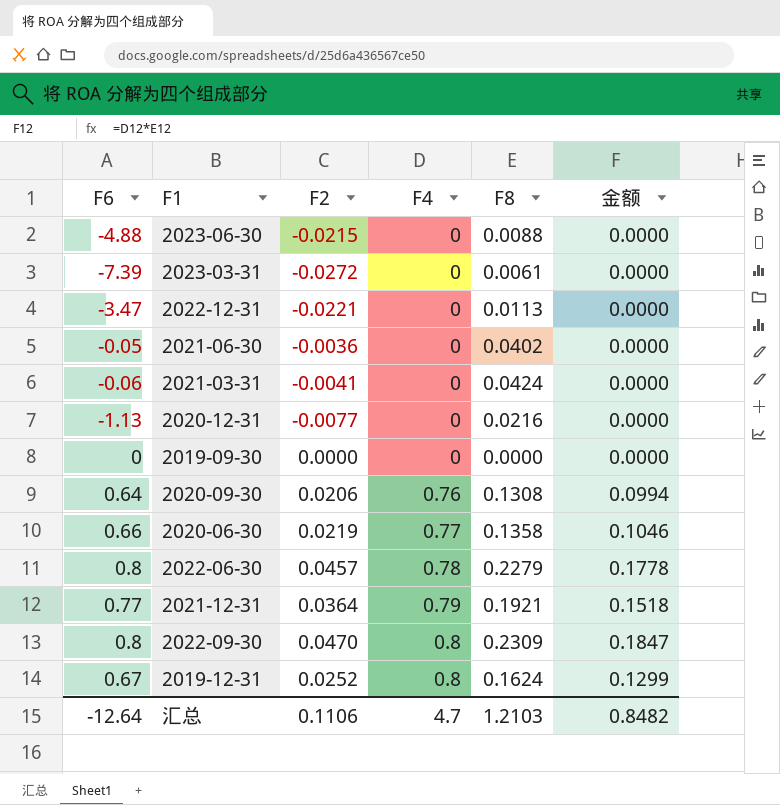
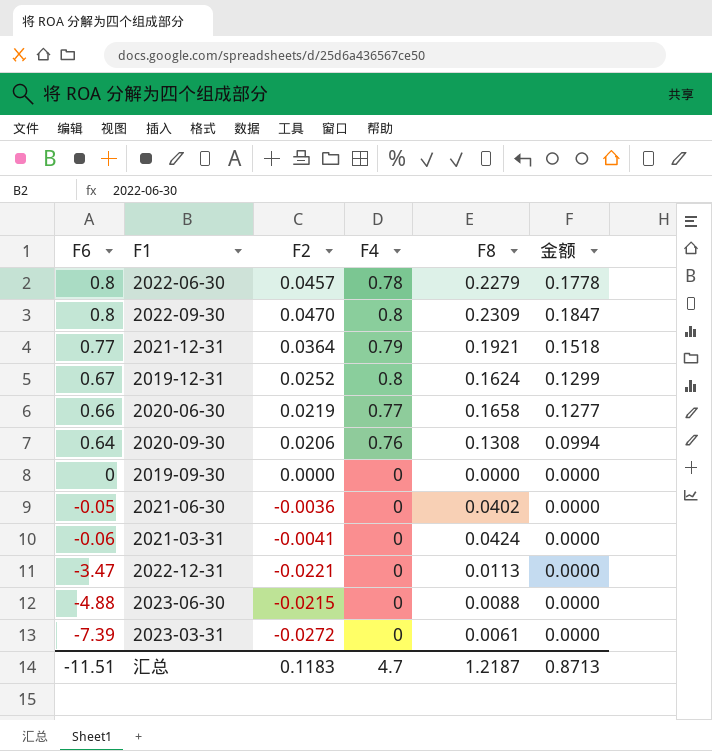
row order: F4 ascending -> F6 descending
row 2020-12-31: -1.13 | -0.0077 | 0 | 0.0216 | 0.0000 -> none
2020-06-30 | F8: 0.1358 -> 0.1658
2020-06-30 | 金额: 0.1046 -> 0.1277
汇总 | F6: -12.64 -> -11.51
汇总 | F2: 0.1106 -> 0.1183
汇总 | F8: 1.2103 -> 1.2187
汇总 | 金额: 0.8482 -> 0.8713

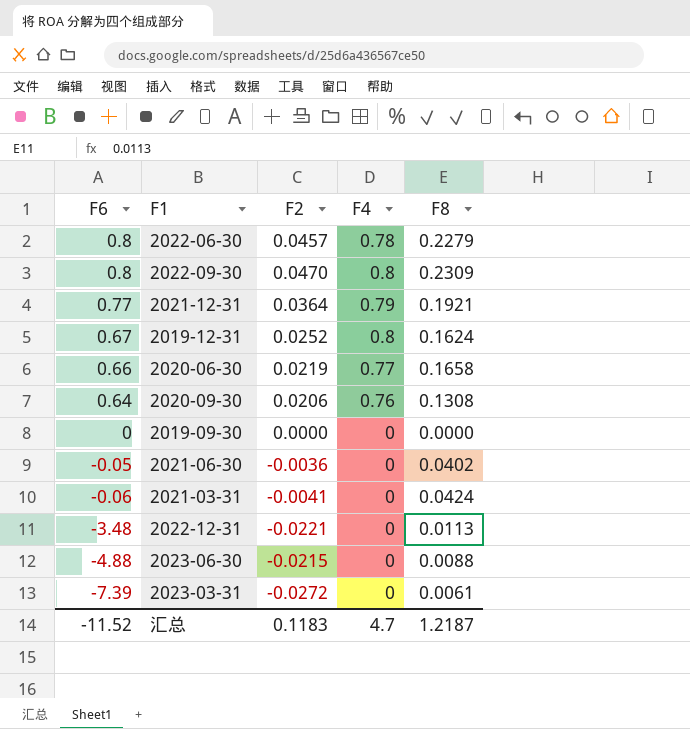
column 金额 | formula: [F4] * [F8] -> none
2022-12-31 | F6: -3.47 -> -3.48
汇总 | F6: -11.51 -> -11.52

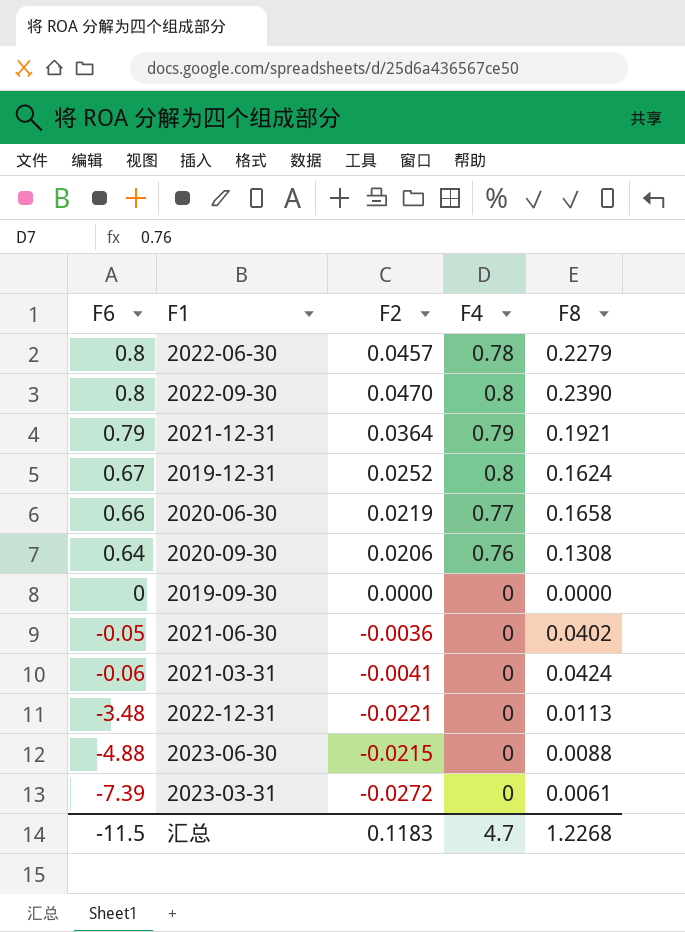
2022-09-30 | F8: 0.2309 -> 0.2390
2021-12-31 | F6: 0.77 -> 0.79
汇总 | F6: -11.52 -> -11.5
汇总 | F8: 1.2187 -> 1.2268

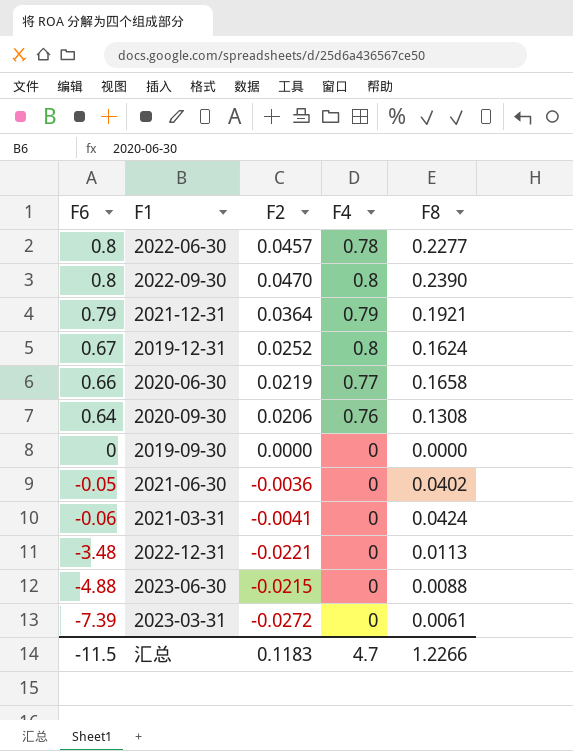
2022-06-30 | F8: 0.2279 -> 0.2277
汇总 | F8: 1.2268 -> 1.2266

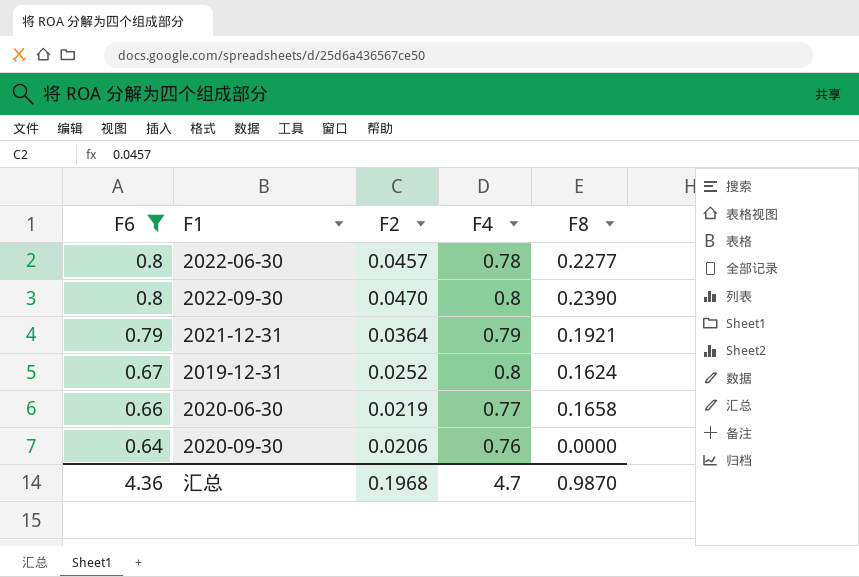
filter: none -> F6 >= 0.64
2020-09-30 | F8: 0.1308 -> 0.0000
汇总 | F6: -11.5 -> 4.36
汇总 | F2: 0.1183 -> 0.1968
汇总 | F8: 1.2266 -> 0.9870

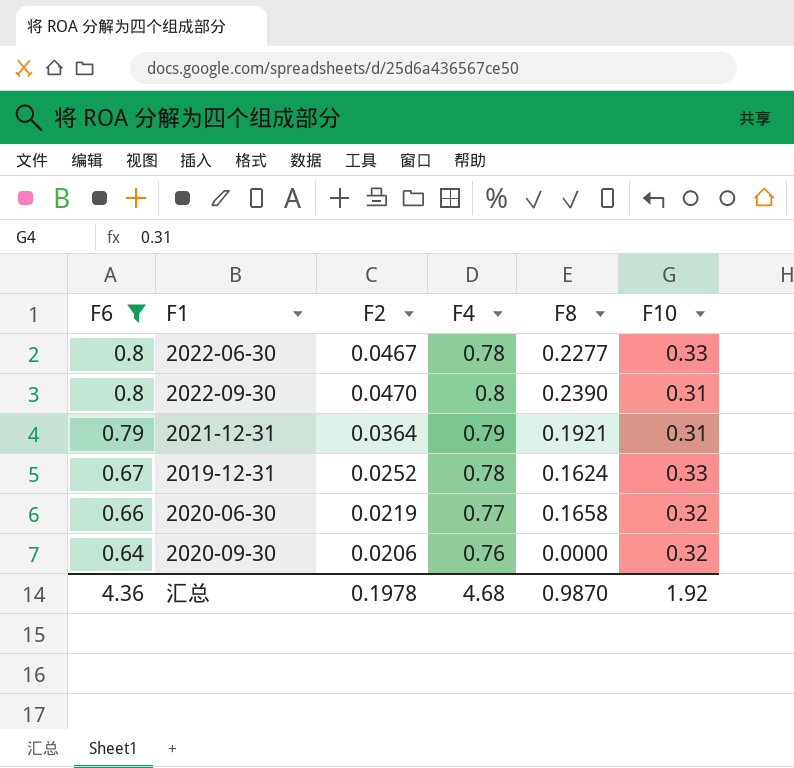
column F10 | position: none -> 6
2022-06-30 | F2: 0.0457 -> 0.0467
2019-12-31 | F4: 0.8 -> 0.78
汇总 | F2: 0.1968 -> 0.1978
汇总 | F4: 4.7 -> 4.68

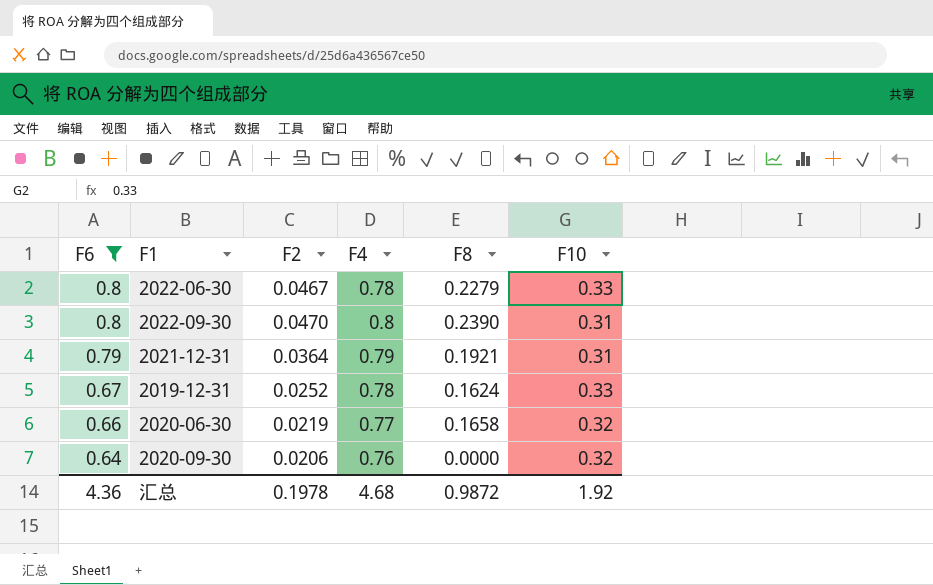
2022-06-30 | F8: 0.2277 -> 0.2279
汇总 | F8: 0.9870 -> 0.9872

